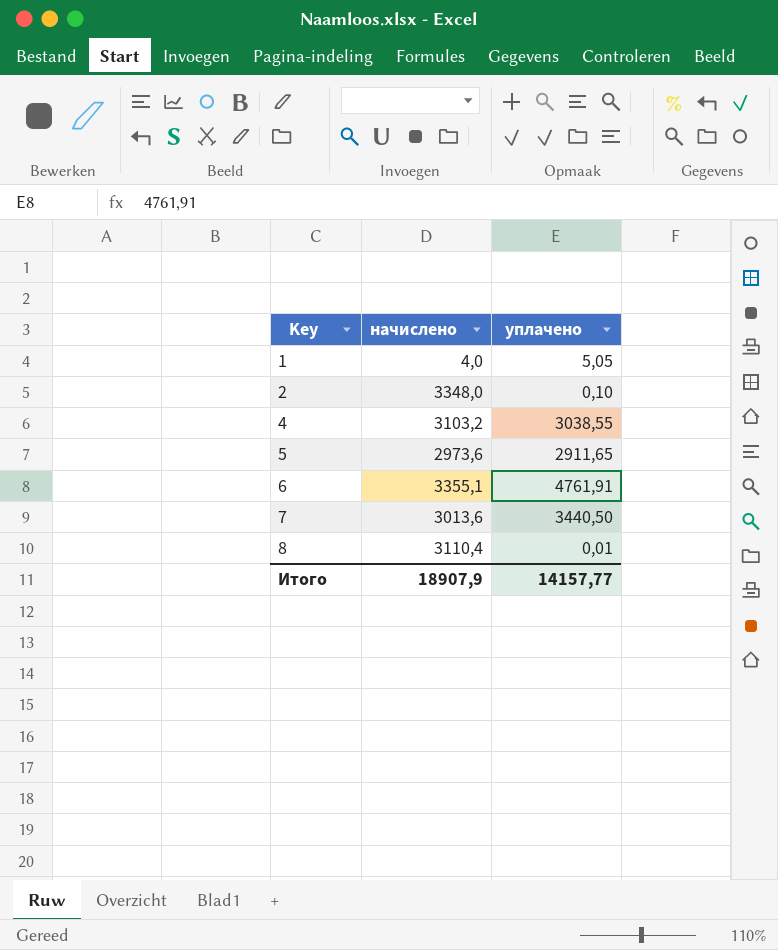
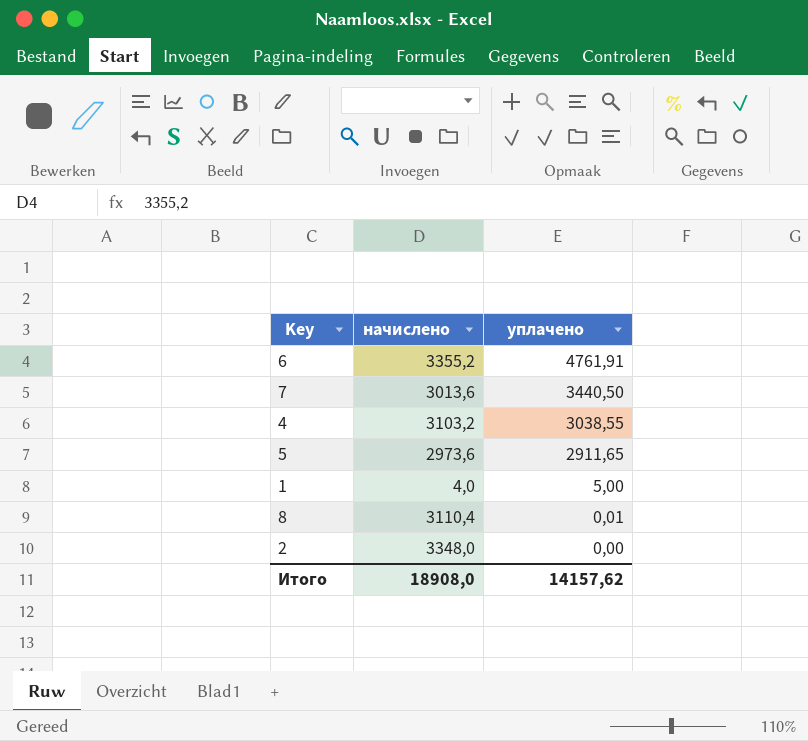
row order: Key ascending -> уплачено descending
6 | начислено: 3355,1 -> 3355,2
1 | уплачено: 5,05 -> 5,00
2 | уплачено: 0,10 -> 0,00
Итого | начислено: 18907,9 -> 18908,0
Итого | уплачено: 14157,77 -> 14157,62

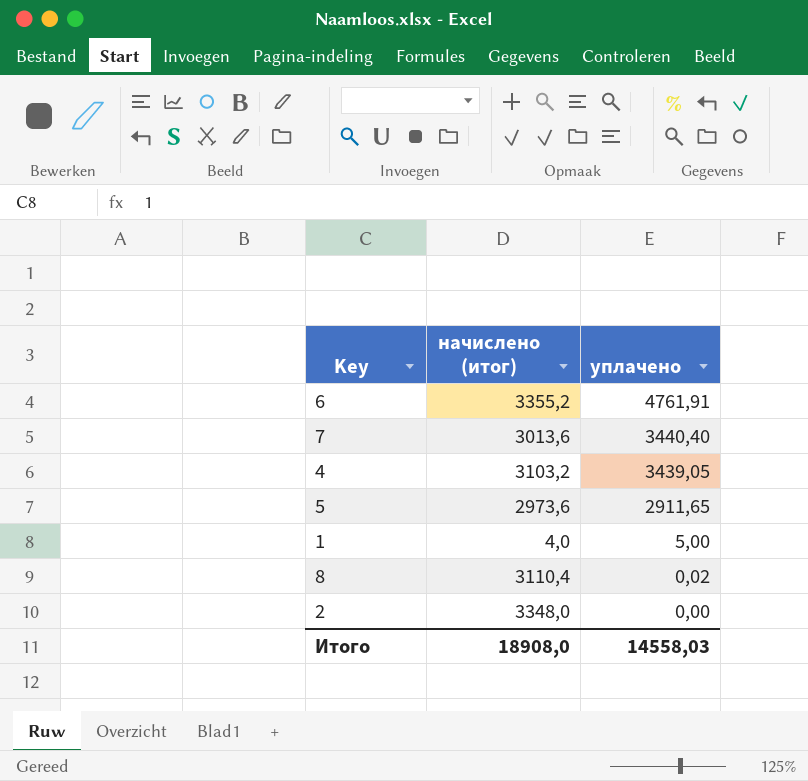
column name: начислено -> начислено (итог)
7 | уплачено: 3440,50 -> 3440,40
4 | уплачено: 3038,55 -> 3439,05
8 | уплачено: 0,01 -> 0,02
Итого | уплачено: 14157,62 -> 14558,03

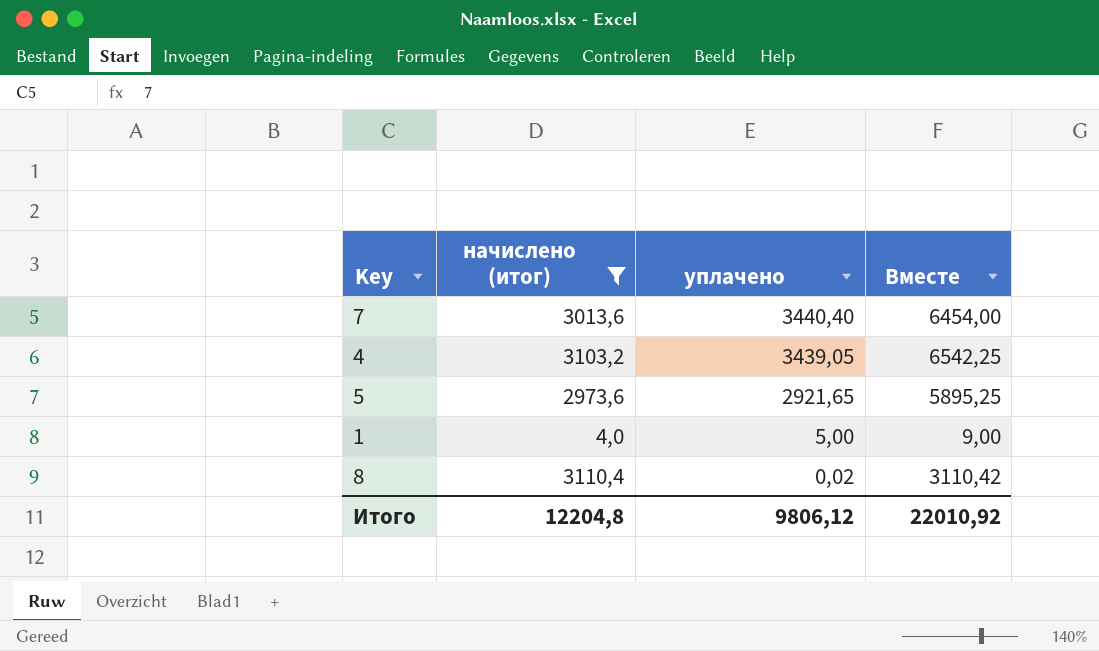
filter: none -> начислено (итог) <= 3110,4
column Вместе | formula: none -> [начислено (итог)] + [уплачено]
5 | уплачено: 2911,65 -> 2921,65
Итого | начислено (итог): 18908,0 -> 12204,8
Итого | уплачено: 14558,03 -> 9806,12

